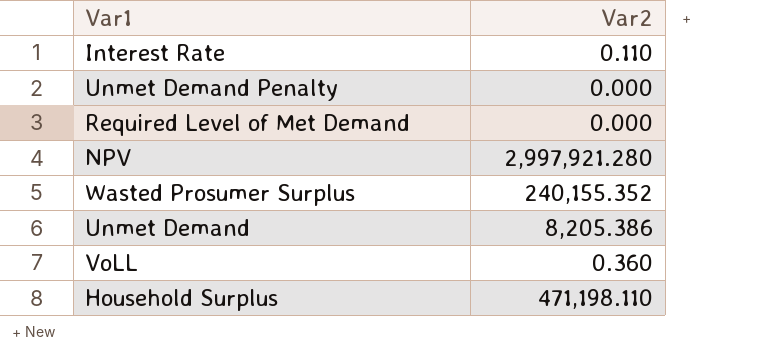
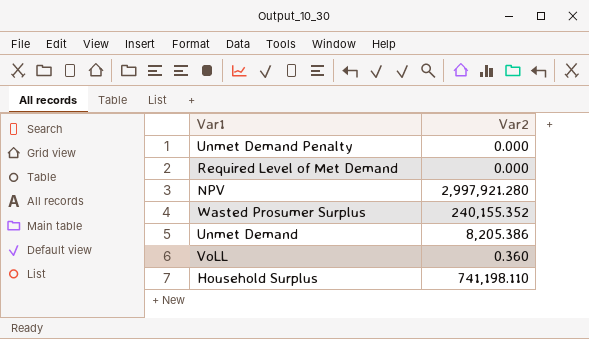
row Interest Rate: 0.110 -> none
Household Surplus | Var2: 471,198.110 -> 741,198.110

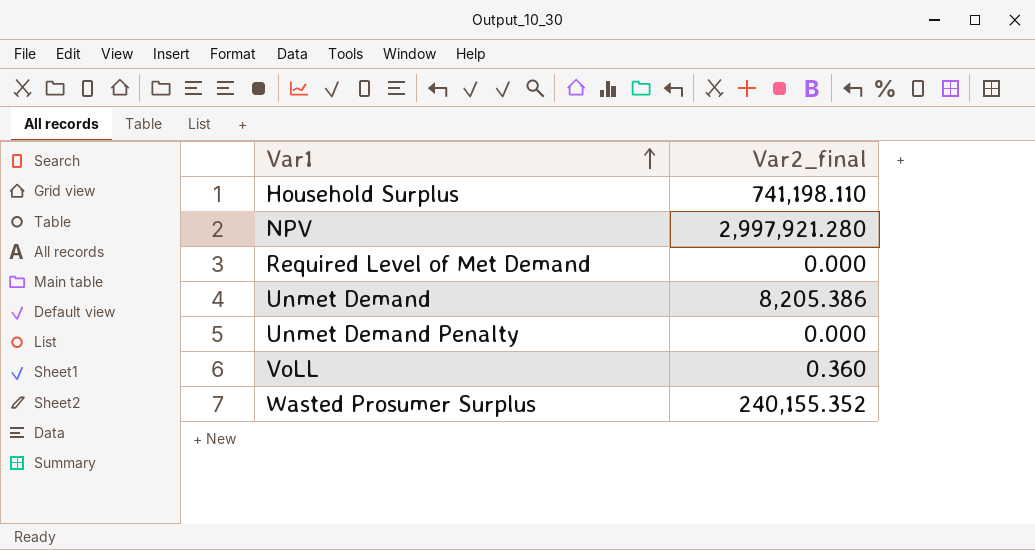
row order: none -> Var1 ascending
column name: Var2 -> Var2_final

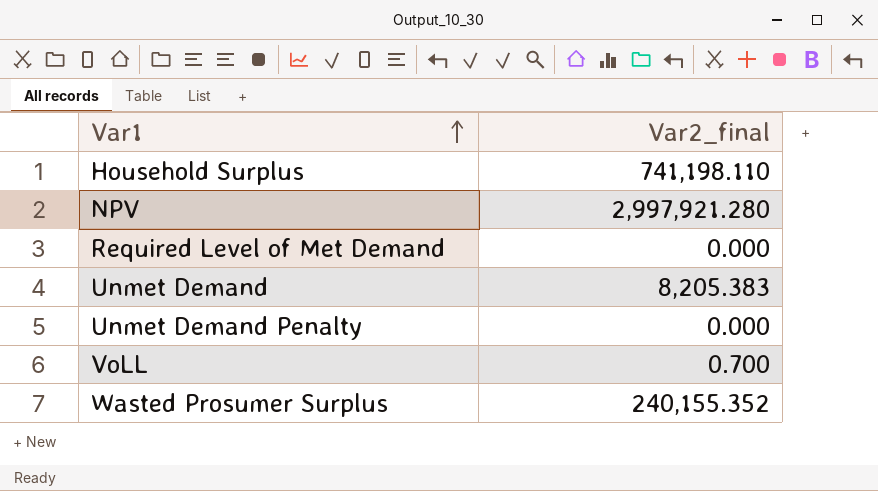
Unmet Demand | Var2_final: 8,205.386 -> 8,205.383
VoLL | Var2_final: 0.360 -> 0.700

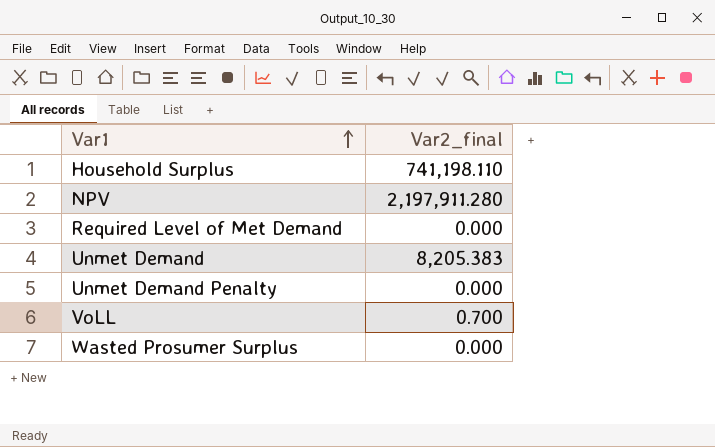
NPV | Var2_final: 2,997,921.280 -> 2,197,911.280
Wasted Prosumer Surplus | Var2_final: 240,155.352 -> 0.000

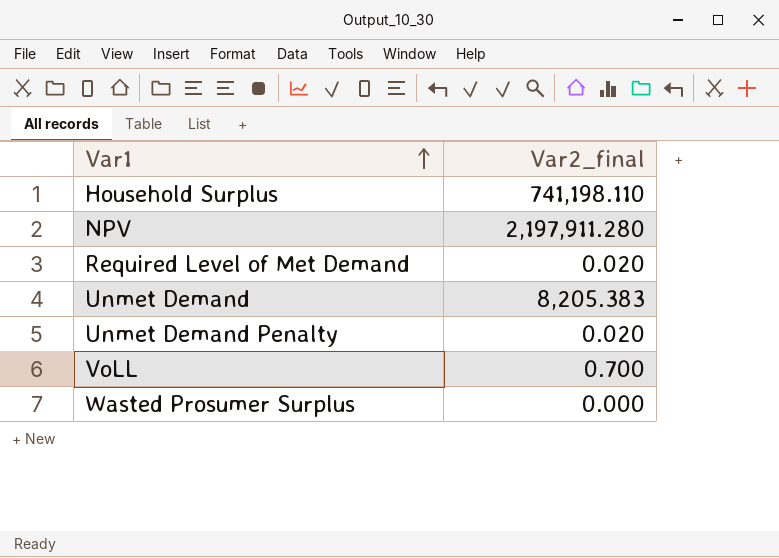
Required Level of Met Demand | Var2_final: 0.000 -> 0.020
Unmet Demand Penalty | Var2_final: 0.000 -> 0.020

